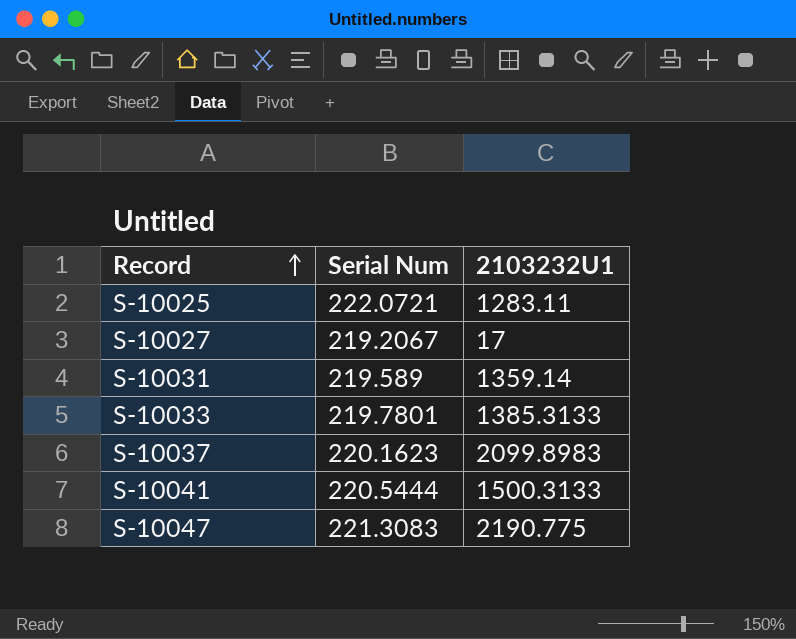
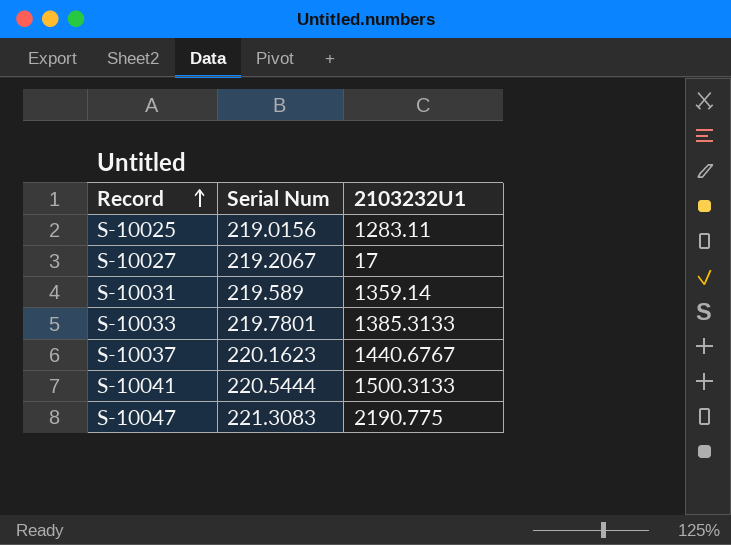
S-10025 | Serial Num: 222.0721 -> 219.0156
S-10037 | 2103232U1: 2099.8983 -> 1440.6767

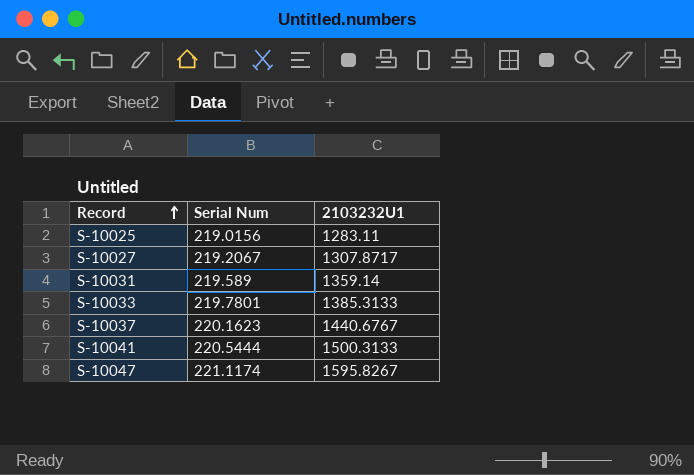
S-10027 | 2103232U1: 17 -> 1307.8717
S-10047 | Serial Num: 221.3083 -> 221.1174
S-10047 | 2103232U1: 2190.775 -> 1595.8267

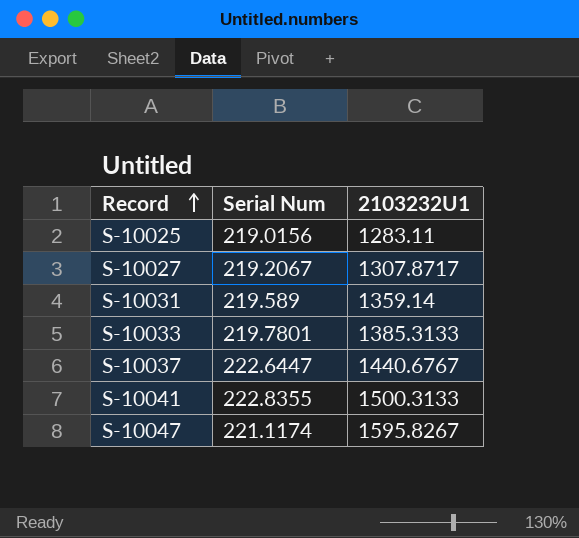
S-10037 | Serial Num: 220.1623 -> 222.6447
S-10041 | Serial Num: 220.5444 -> 222.8355

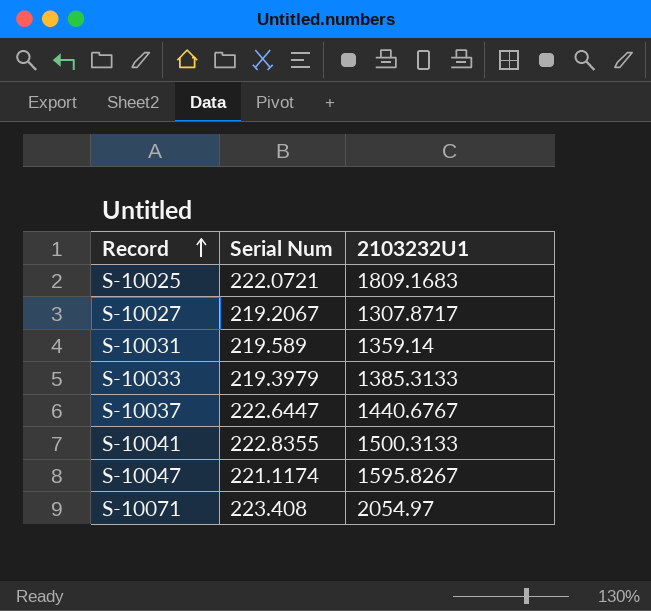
S-10025 | Serial Num: 219.0156 -> 222.0721
S-10025 | 2103232U1: 1283.11 -> 1809.1683
S-10033 | Serial Num: 219.7801 -> 219.3979
row S-10071: none -> 223.408 | 2054.97

